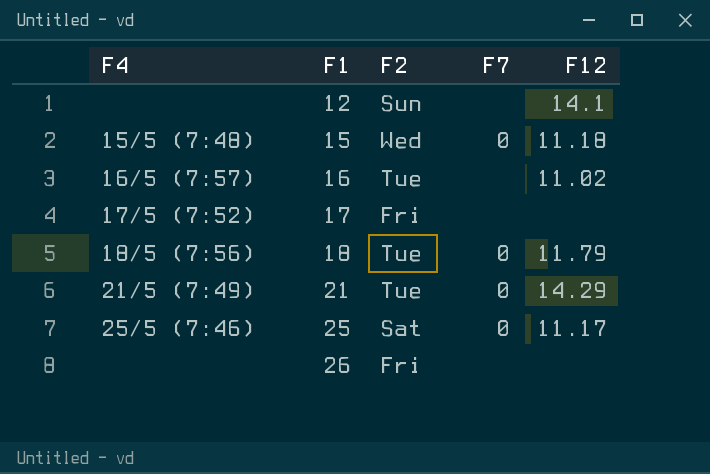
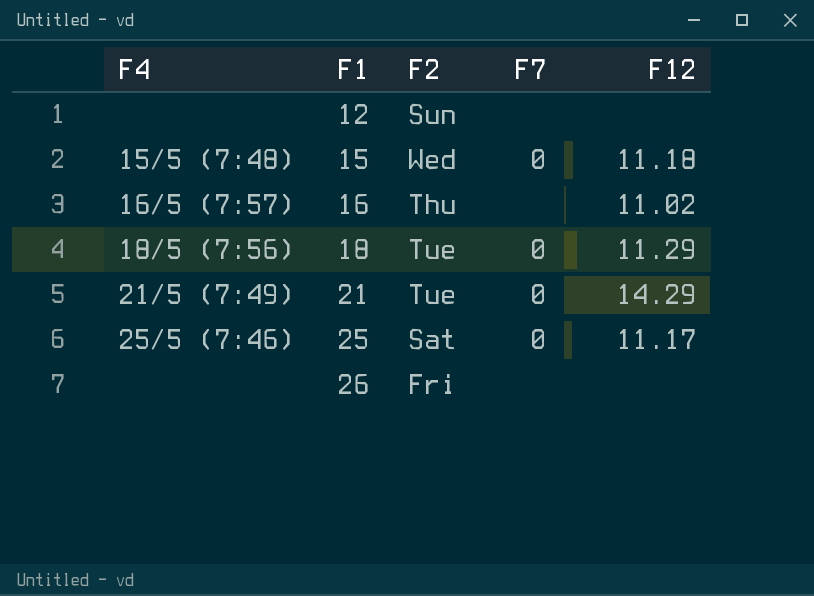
row 17: 17/5 (7:52) | Fri | none | none -> none
12 | F12: 14.1 -> none
16 | F2: Tue -> Thu
18 | F12: 11.79 -> 11.29

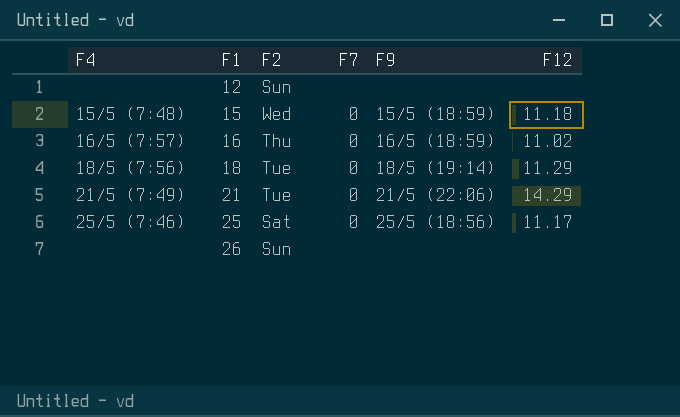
column F9 | position: none -> 5
16 | F7: none -> 0
26 | F2: Fri -> Sun

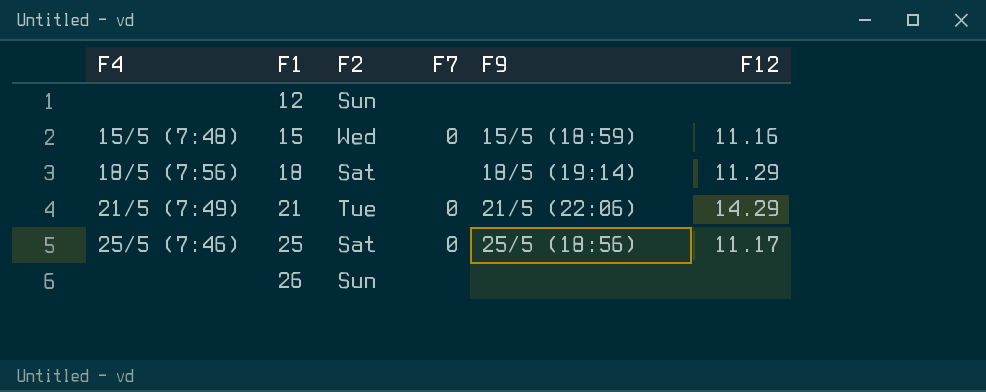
row 16: 16/5 (7:57) | Thu | 0 | 16/5 (18:59) | 11.02 -> none
15 | F12: 11.18 -> 11.16
18 | F2: Tue -> Sat
18 | F7: 0 -> none

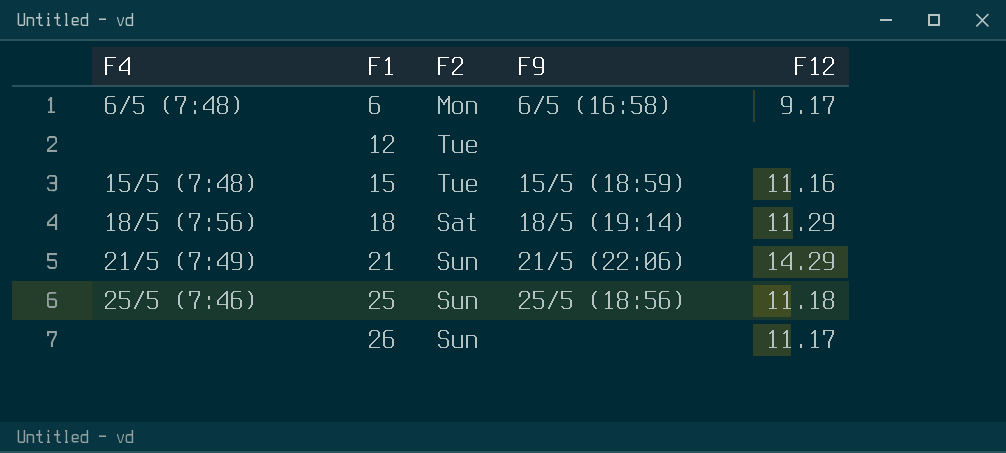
column F7 | position: 4 -> none
row 6: none -> 6/5 (7:48) | Mon | 6/5 (16:58) | 9.17
12 | F2: Sun -> Tue
15 | F2: Wed -> Tue
21 | F2: Tue -> Sun
25 | F2: Sat -> Sun
25 | F12: 11.17 -> 11.18
26 | F12: none -> 11.17

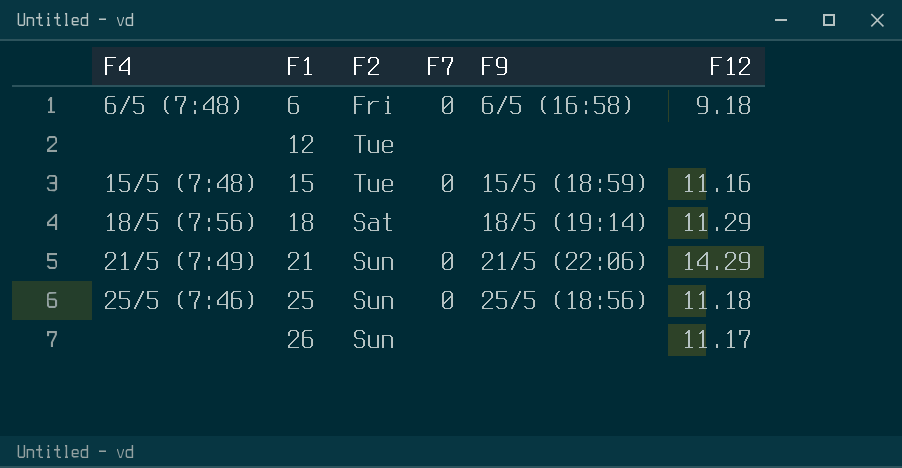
column F7 | position: none -> 4
6 | F2: Mon -> Fri
6 | F12: 9.17 -> 9.18

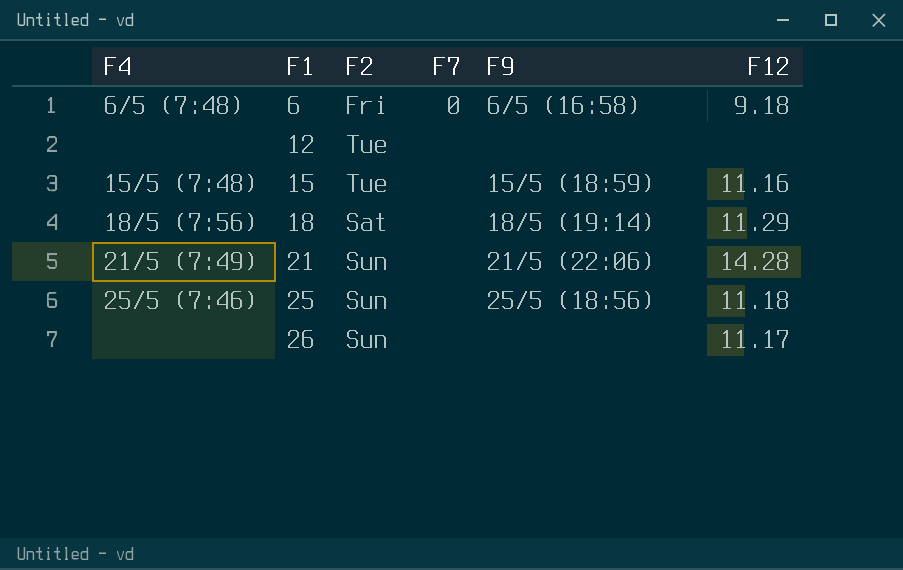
15 | F7: 0 -> none
21 | F7: 0 -> none
21 | F12: 14.29 -> 14.28
25 | F7: 0 -> none

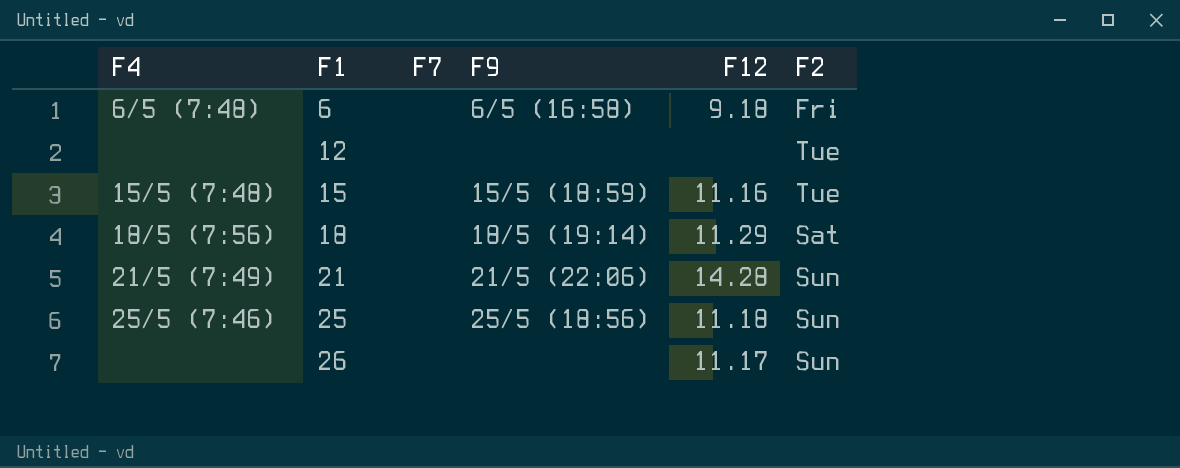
column F2 | position: 3 -> 6
6 | F7: 0 -> none

